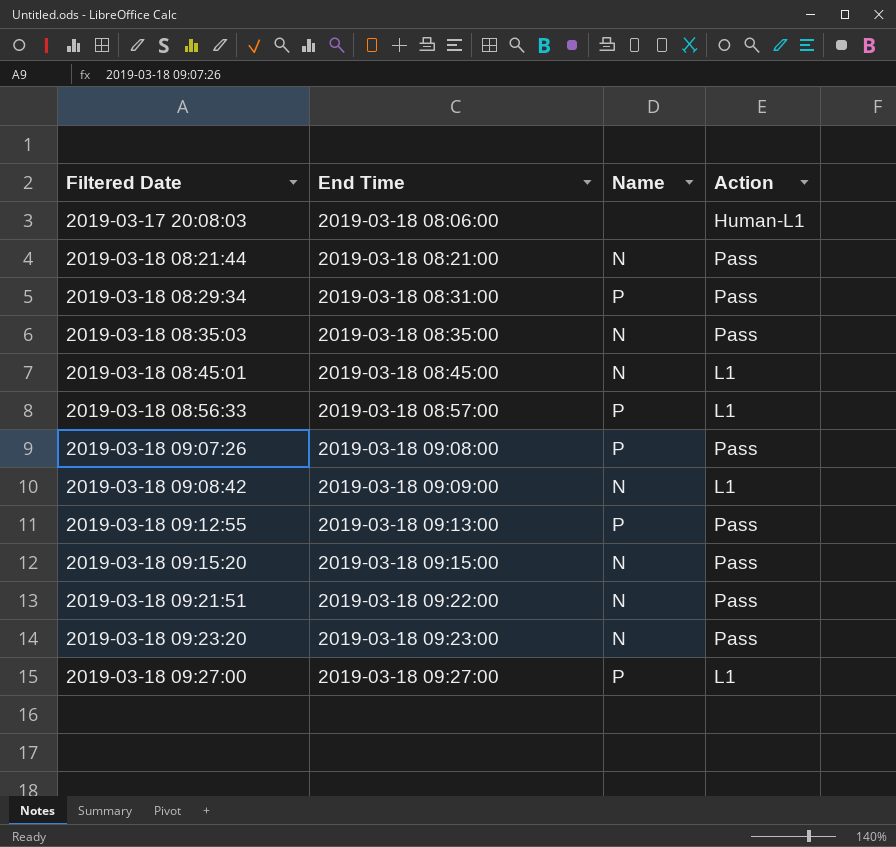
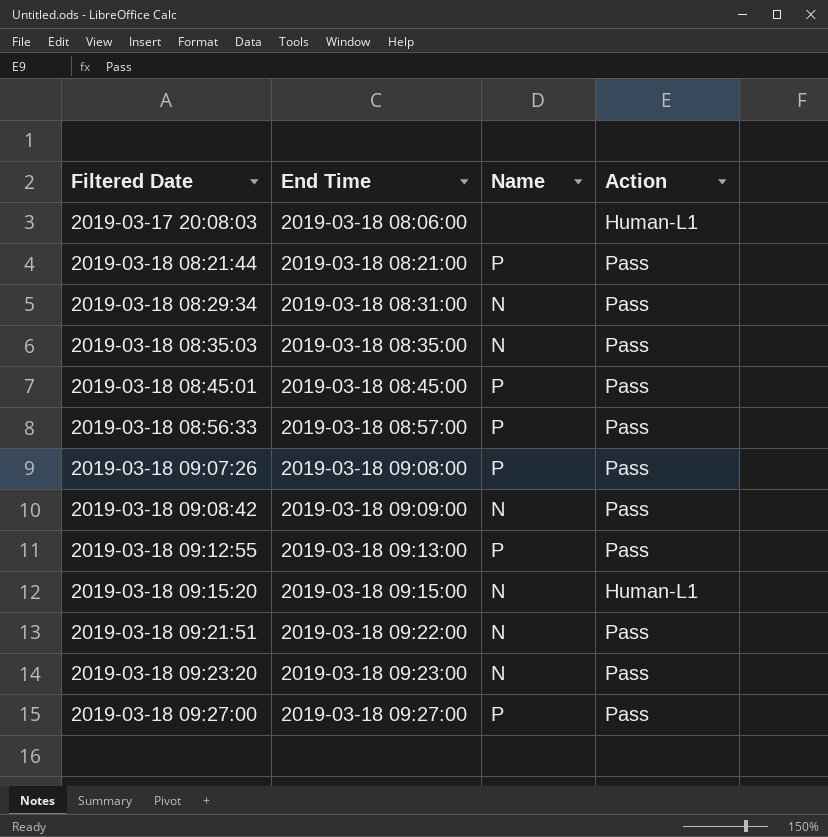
2019-03-18 08:21:44 | Name: N -> P
2019-03-18 08:29:34 | Name: P -> N
2019-03-18 08:45:01 | Name: N -> P
2019-03-18 08:45:01 | Action: L1 -> Pass
2019-03-18 08:56:33 | Action: L1 -> Pass
2019-03-18 09:08:42 | Action: L1 -> Pass
2019-03-18 09:15:20 | Action: Pass -> Human-L1
2019-03-18 09:27:00 | Action: L1 -> Pass

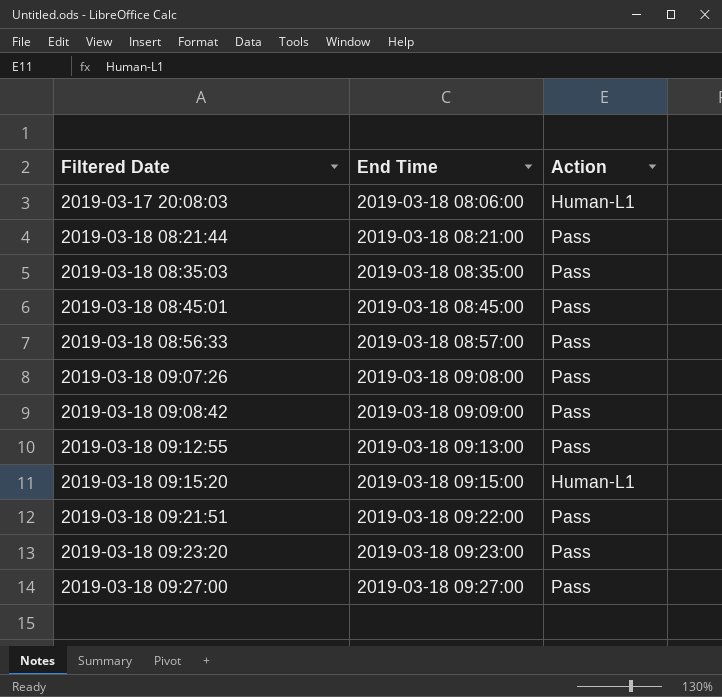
column Name | position: 3 -> none
row 2019-03-18 08:29:34: 2019-03-18 08:31:00 | N | Pass -> none

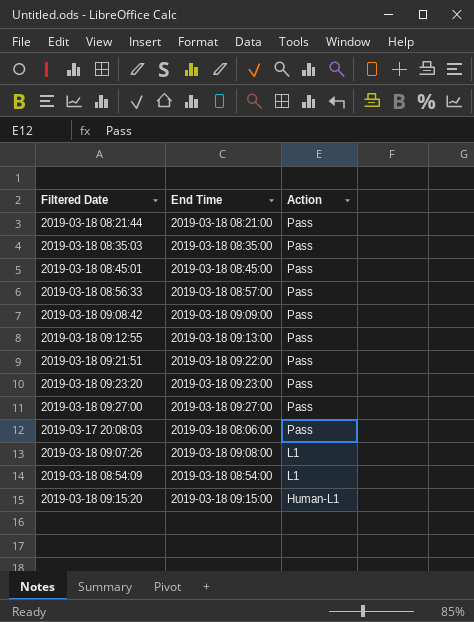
row order: Filtered Date ascending -> Action descending
2019-03-17 20:08:03 | Action: Human-L1 -> Pass
2019-03-18 09:07:26 | Action: Pass -> L1
row 2019-03-18 08:54:09: none -> 2019-03-18 08:54:00 | L1

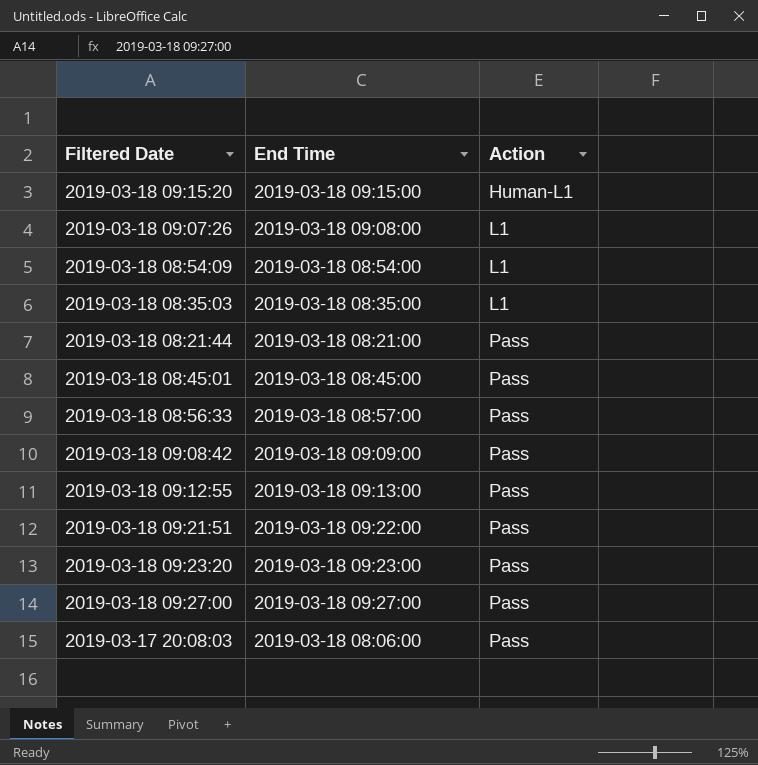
row order: Action descending -> Action ascending
2019-03-18 08:35:03 | Action: Pass -> L1

